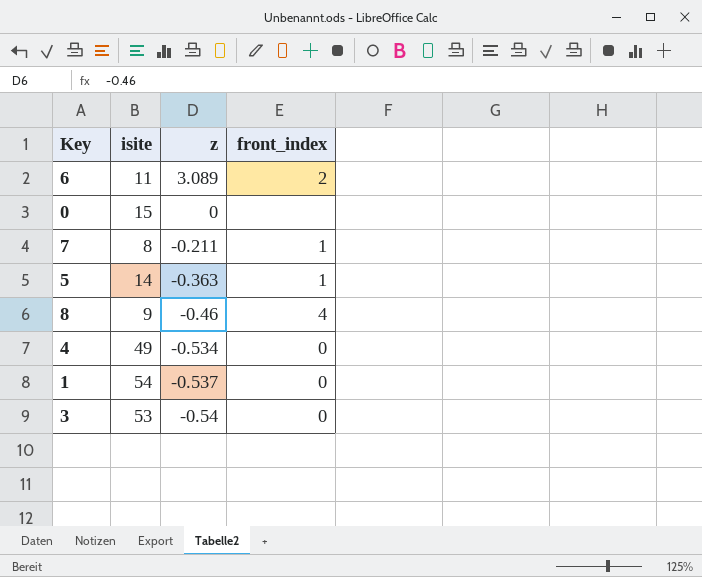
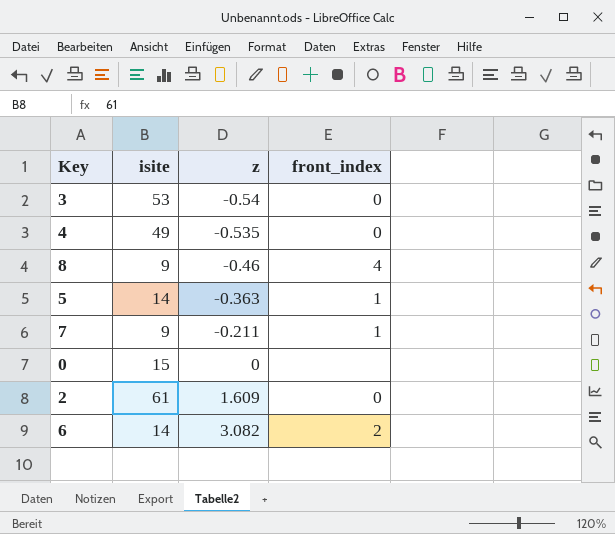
row order: z descending -> z ascending
row 1: 54 | -0.537 | 0 -> none
4 | z: -0.534 -> -0.535
7 | isite: 8 -> 9
row 2: none -> 61 | 1.609 | 0
6 | isite: 11 -> 14
6 | z: 3.089 -> 3.082

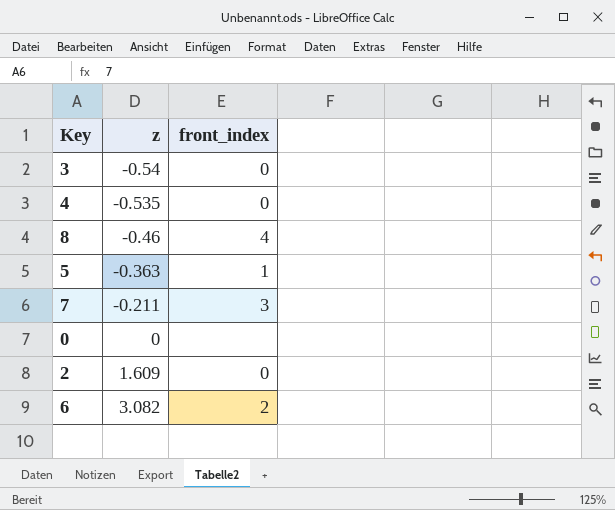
column isite | position: 2 -> none
7 | front_index: 1 -> 3

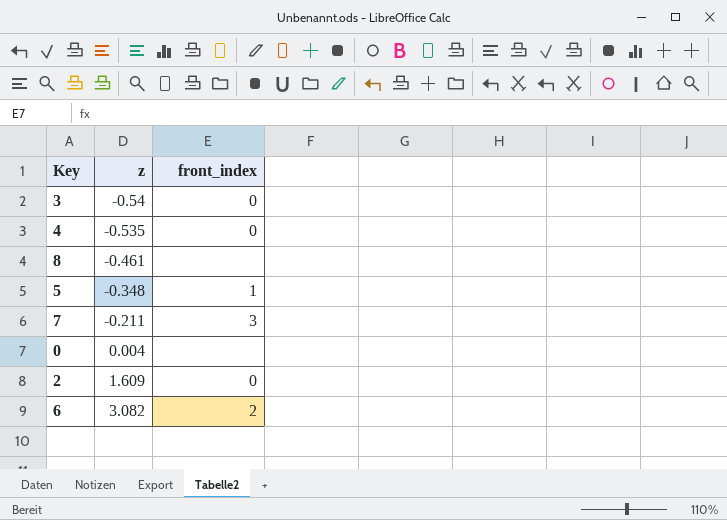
8 | z: -0.46 -> -0.461
8 | front_index: 4 -> none
5 | z: -0.363 -> -0.348
0 | z: 0 -> 0.004

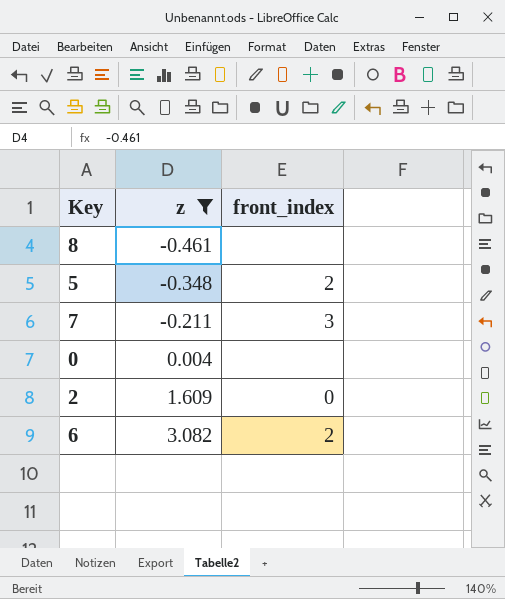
filter: none -> z >= -0.461
5 | front_index: 1 -> 2

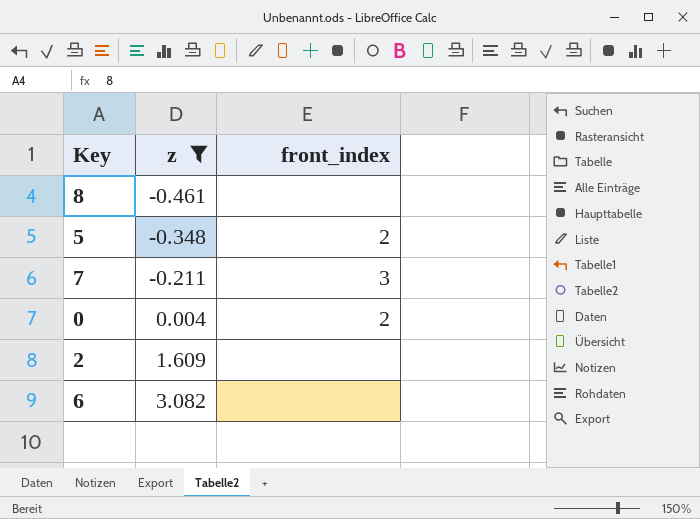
0 | front_index: none -> 2
2 | front_index: 0 -> none
6 | front_index: 2 -> none

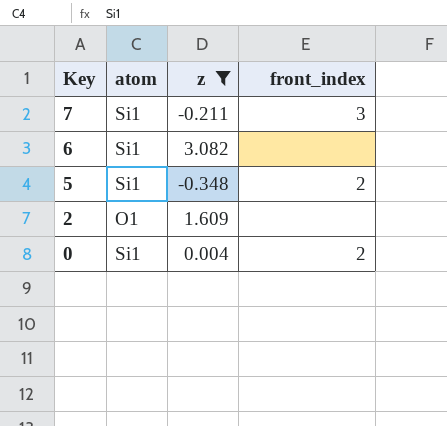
row order: z ascending -> Key descending
column atom | position: none -> 2
row 8: -0.461 | none -> none

